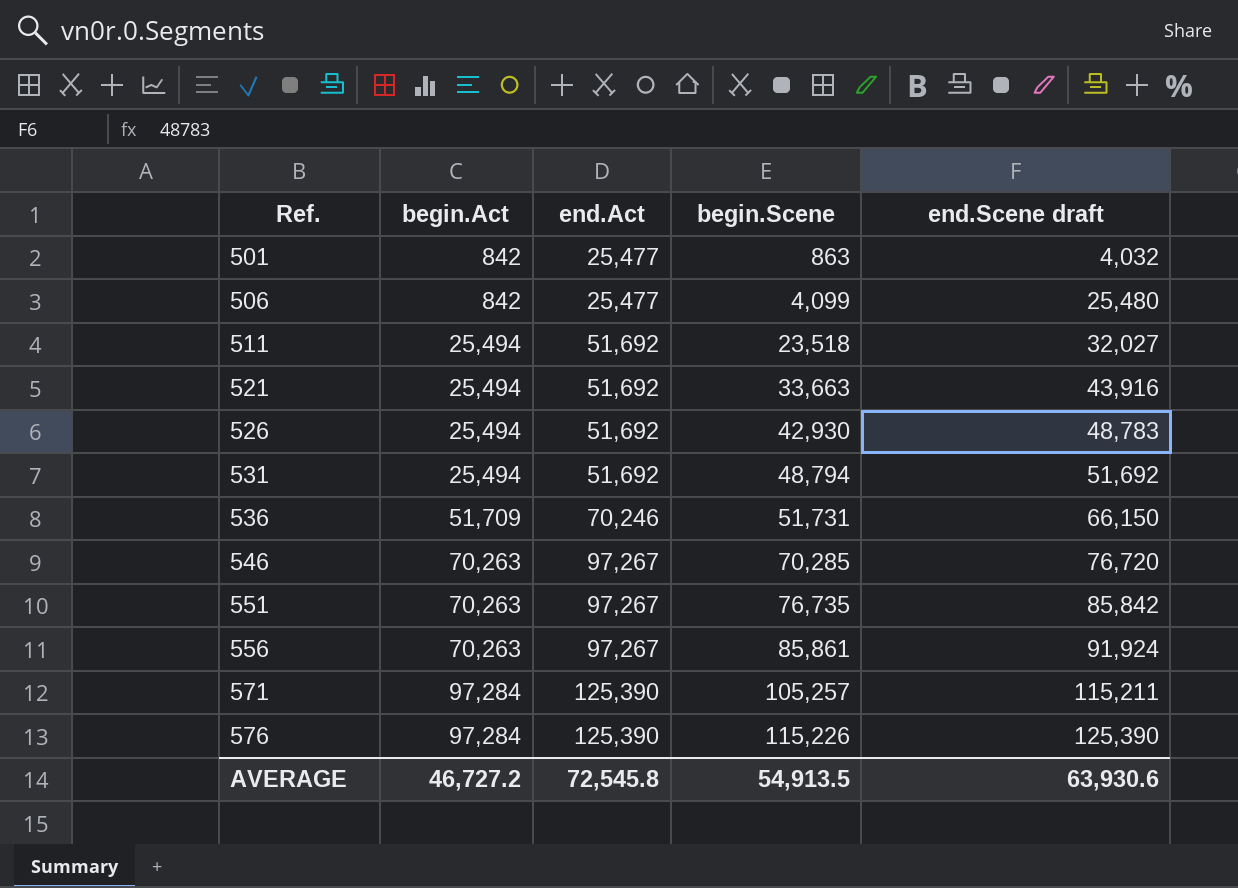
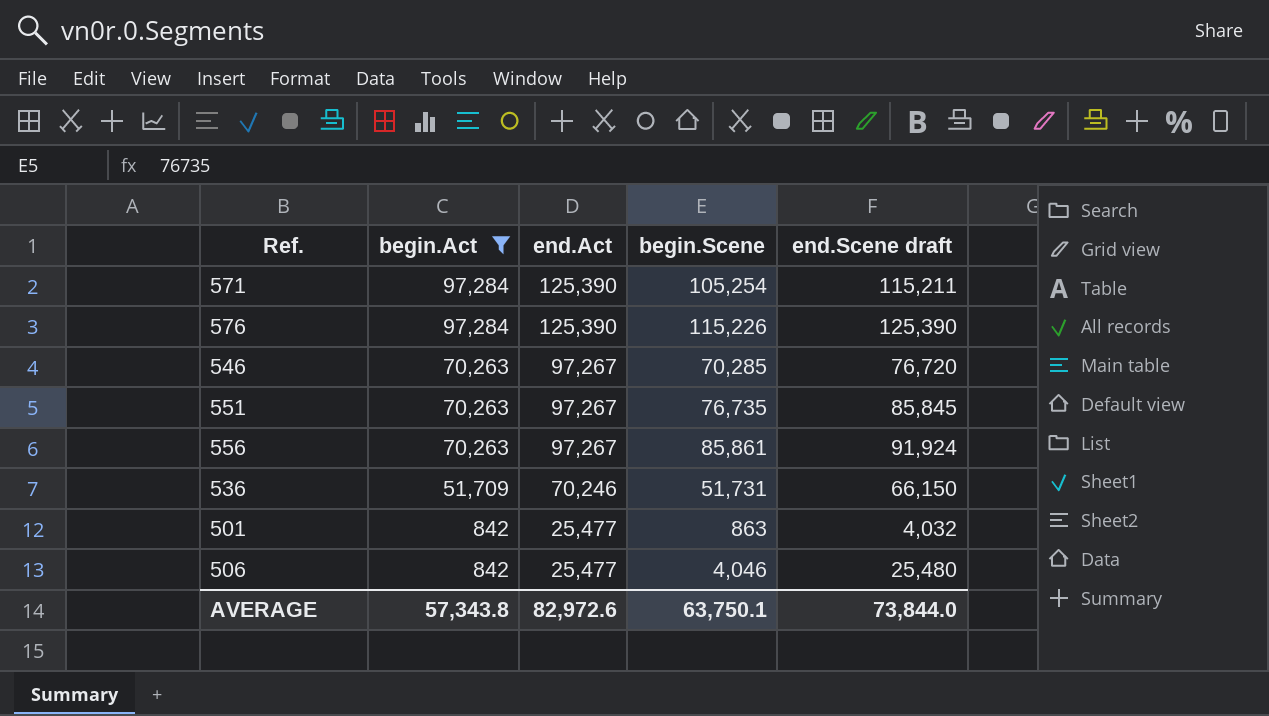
filter: none -> begin.Act != 25,494
row order: Ref. ascending -> begin.Act descending
571 | begin.Scene: 105,257 -> 105,254
551 | end.Scene draft: 85,842 -> 85,845
506 | begin.Scene: 4,099 -> 4,046
AVERAGE | begin.Act: 46,727.2 -> 57,343.8
AVERAGE | end.Act: 72,545.8 -> 82,972.6
AVERAGE | begin.Scene: 54,913.5 -> 63,750.1
AVERAGE | end.Scene draft: 63,930.6 -> 73,844.0

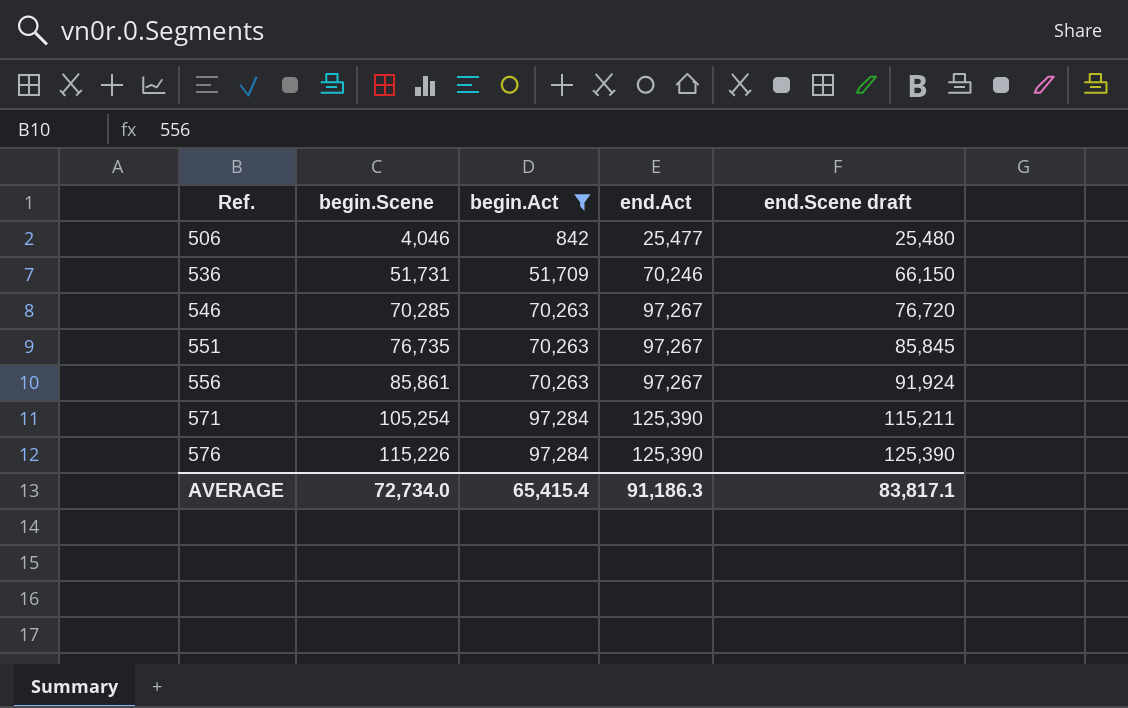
row order: begin.Act descending -> Ref. ascending
column begin.Scene | position: 4 -> 2
row 501: 842 | 25,477 | 863 | 4,032 -> none
AVERAGE | begin.Scene: 63,750.1 -> 72,734.0
AVERAGE | begin.Act: 57,343.8 -> 65,415.4
AVERAGE | end.Act: 82,972.6 -> 91,186.3
AVERAGE | end.Scene draft: 73,844.0 -> 83,817.1

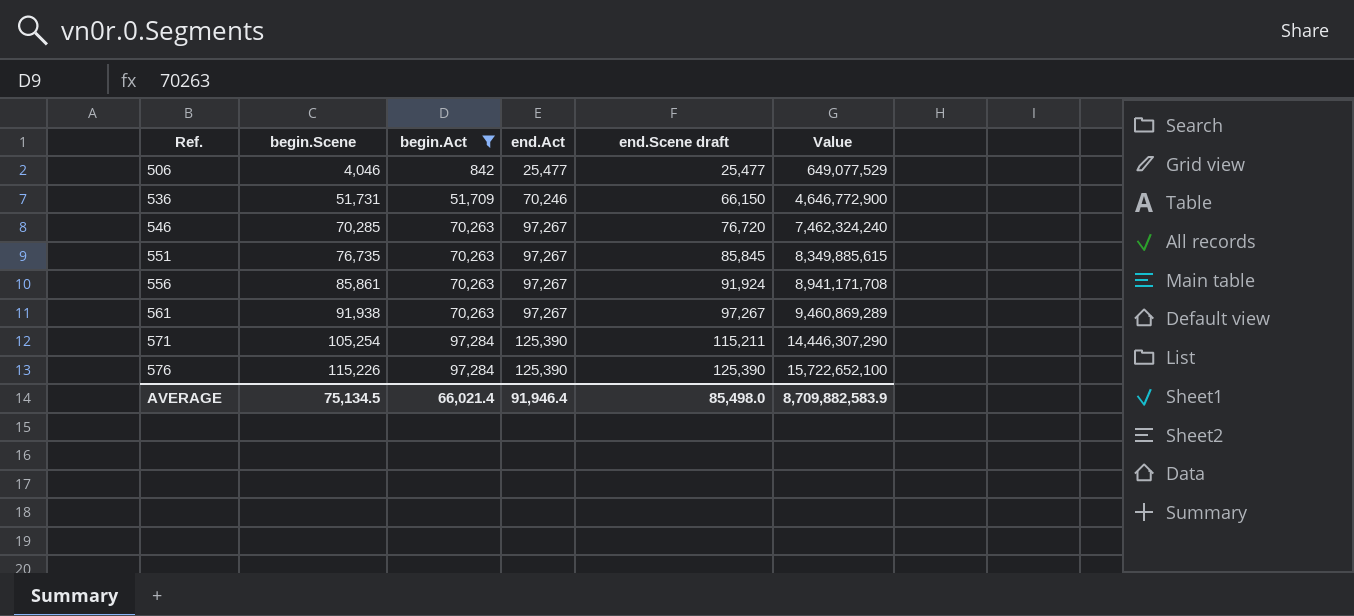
column Value | formula: none -> [end.Act] * [end.Scene draft]
506 | end.Scene draft: 25,480 -> 25,477
row 561: none -> 91,938 | 70,263 | 97,267 | 97,267 | 9,460,869,289
AVERAGE | begin.Scene: 72,734.0 -> 75,134.5
AVERAGE | begin.Act: 65,415.4 -> 66,021.4
AVERAGE | end.Act: 91,186.3 -> 91,946.4
AVERAGE | end.Scene draft: 83,817.1 -> 85,498.0

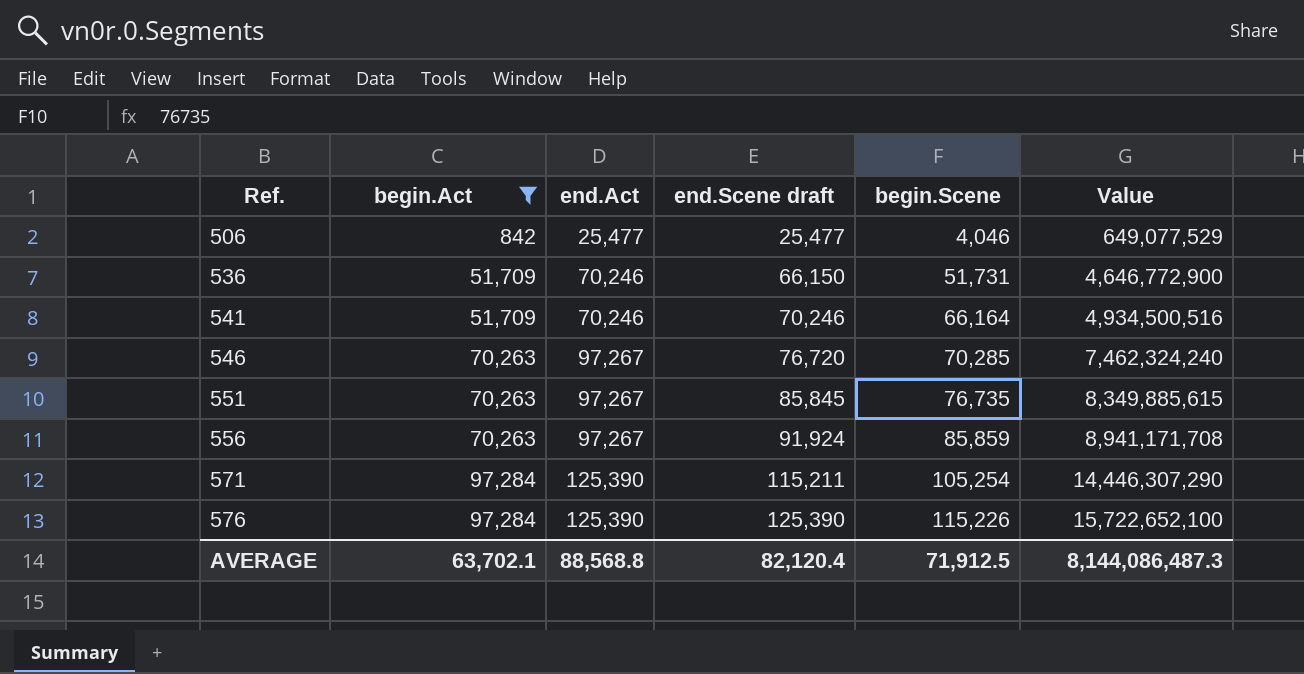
column begin.Scene | position: 2 -> 5
row 561: 91,938 | 70,263 | 97,267 | 97,267 | 9,460,869,289 -> none
row 541: none -> 51,709 | 70,246 | 70,246 | 66,164 | 4,934,500,516
556 | begin.Scene: 85,861 -> 85,859
AVERAGE | begin.Act: 66,021.4 -> 63,702.1
AVERAGE | end.Act: 91,946.4 -> 88,568.8
AVERAGE | end.Scene draft: 85,498.0 -> 82,120.4
AVERAGE | begin.Scene: 75,134.5 -> 71,912.5
AVERAGE | Value: 8,709,882,583.9 -> 8,144,086,487.3

